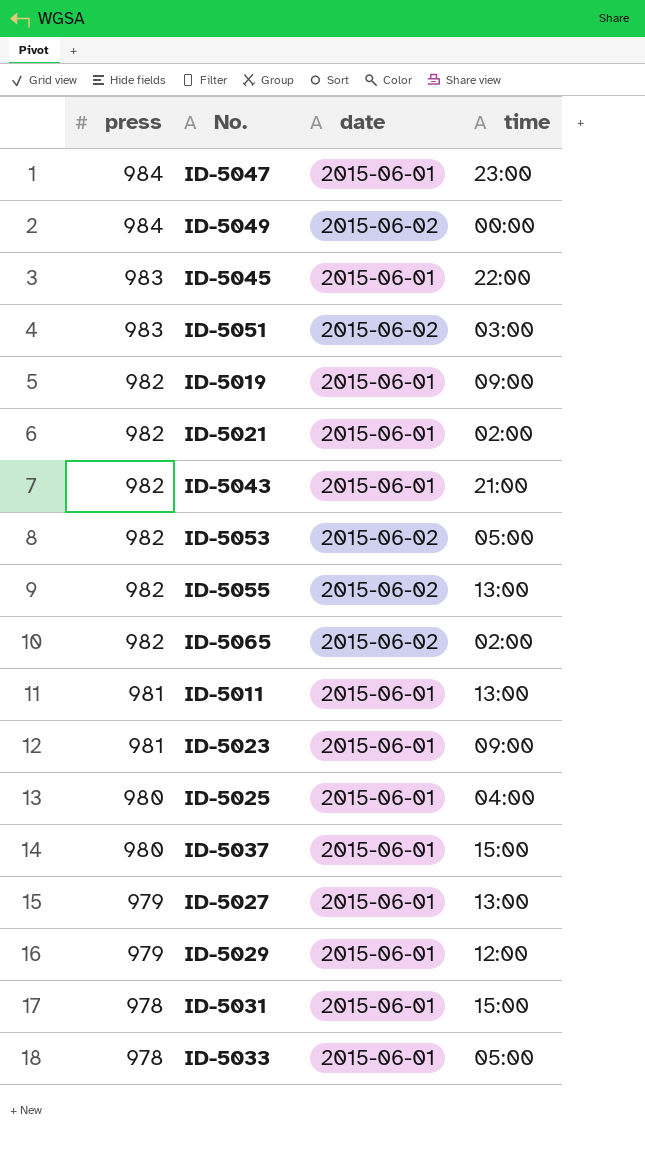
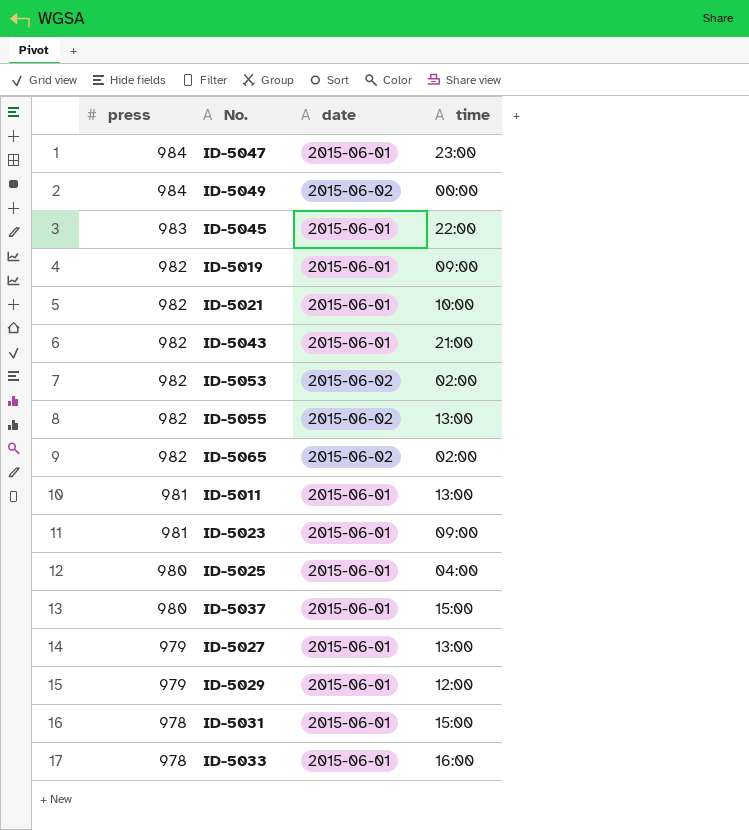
row ID-5051: 983 | 2015-06-02 | 03:00 -> none
ID-5021 | time: 02:00 -> 10:00
ID-5053 | time: 05:00 -> 02:00
ID-5033 | time: 05:00 -> 16:00

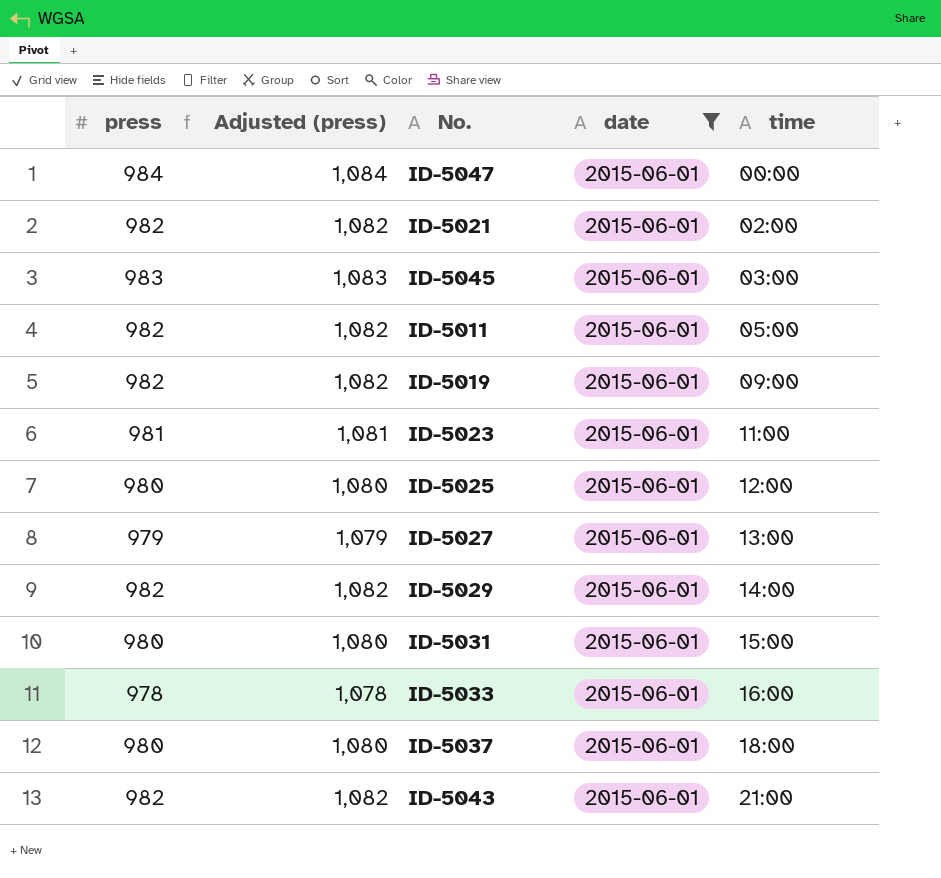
filter: none -> date = 2015-06-01
row order: press descending -> time ascending
column Adjusted (press) | formula: none -> [press] + 100
ID-5047 | time: 23:00 -> 00:00
ID-5021 | time: 10:00 -> 02:00
ID-5045 | time: 22:00 -> 03:00
ID-5011 | press: 981 -> 982
ID-5011 | time: 13:00 -> 05:00
ID-5023 | time: 09:00 -> 11:00
ID-5025 | time: 04:00 -> 12:00
ID-5029 | press: 979 -> 982
ID-5029 | time: 12:00 -> 14:00
ID-5031 | press: 978 -> 980
ID-5037 | time: 15:00 -> 18:00

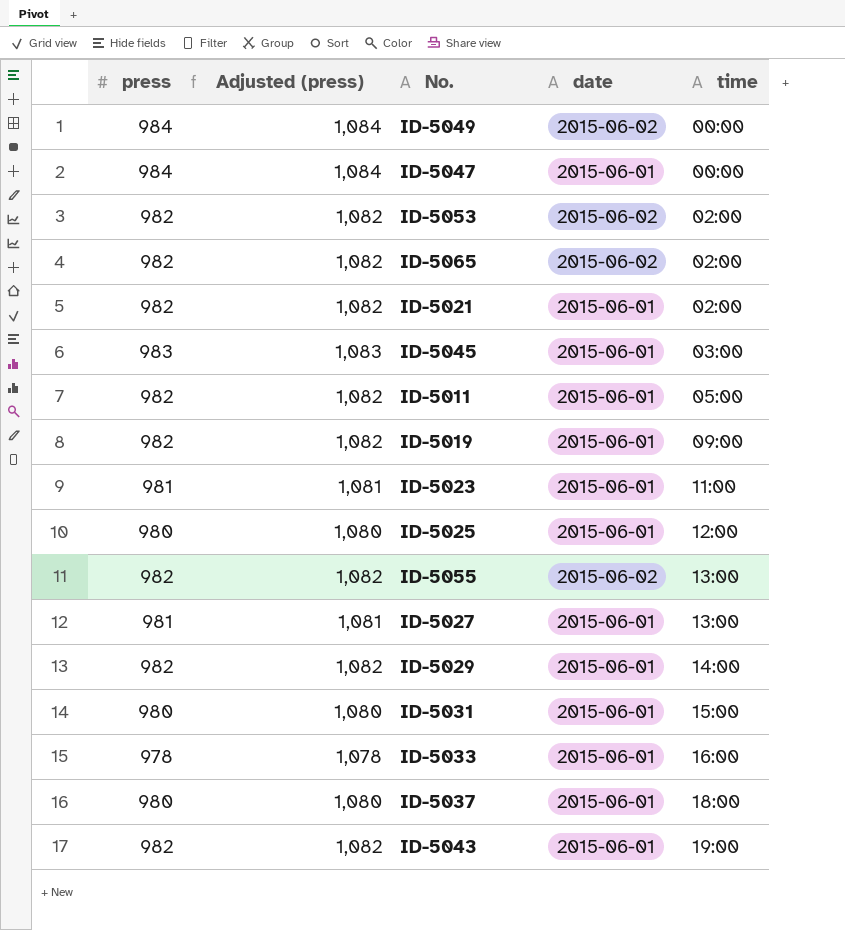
filter: date = 2015-06-01 -> none
ID-5027 | press: 979 -> 981
ID-5027 | Adjusted (press): 1,079 -> 1,081
ID-5043 | time: 21:00 -> 19:00

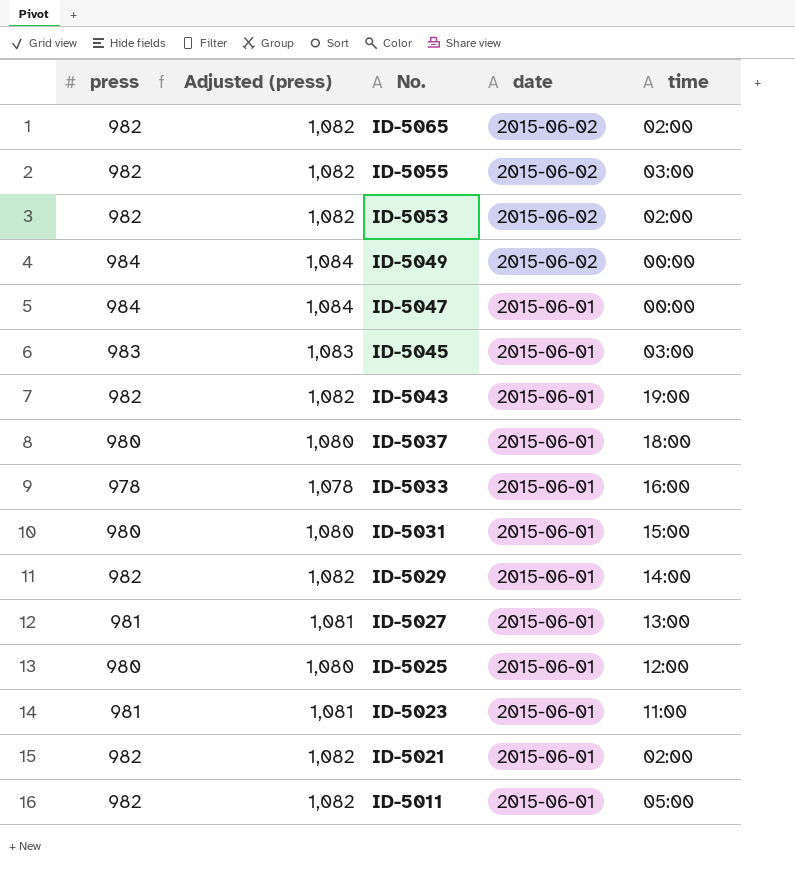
row order: time ascending -> No. descending
row ID-5019: 982 | 1,082 | 2015-06-01 | 09:00 -> none
ID-5055 | time: 13:00 -> 03:00

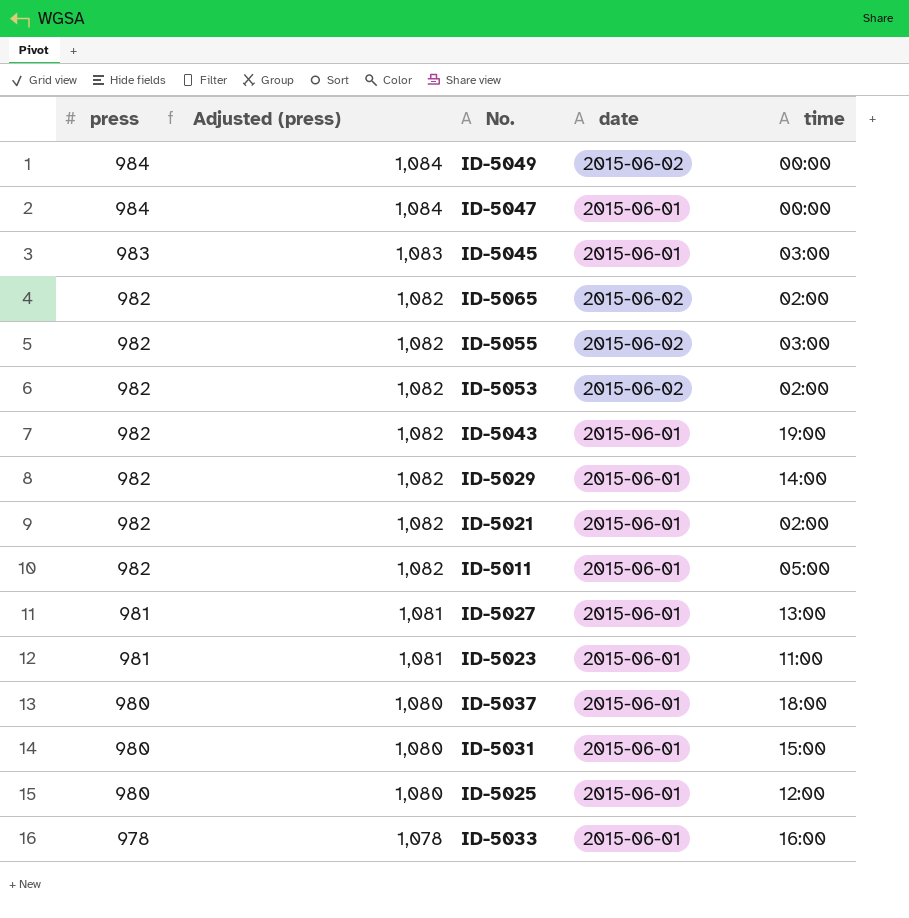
row order: No. descending -> press descending

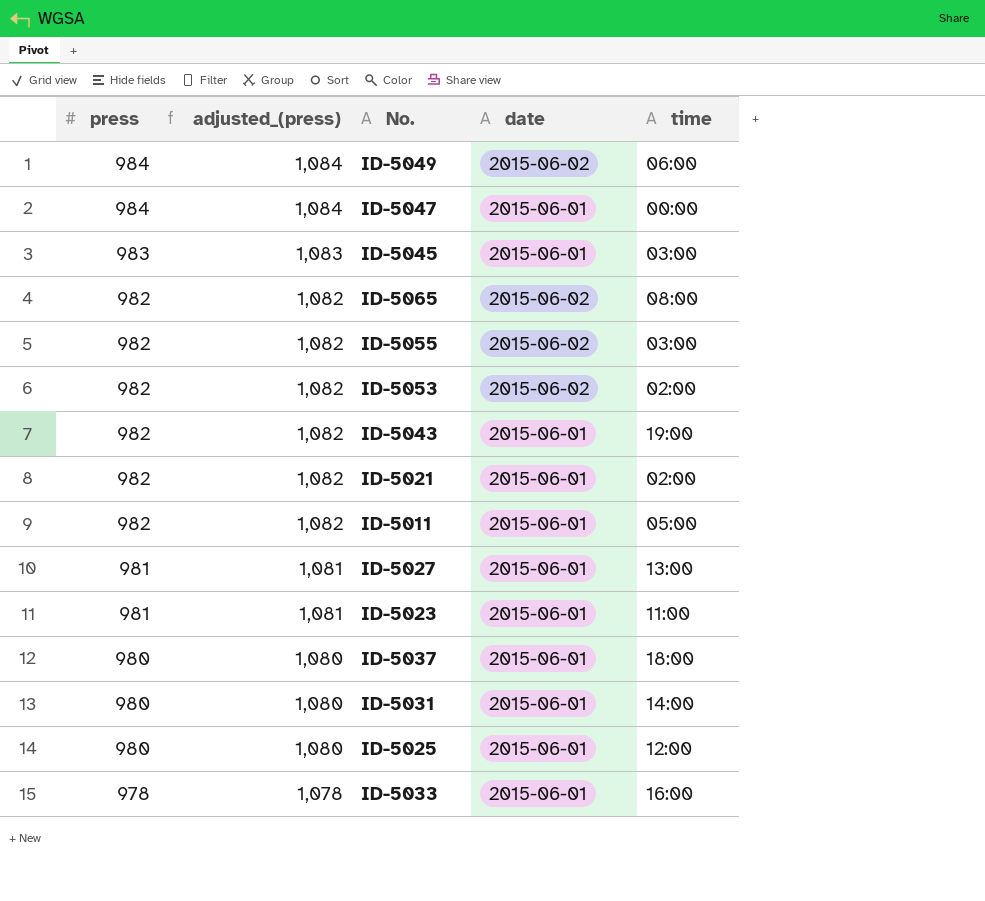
column name: Adjusted (press) -> adjusted_(press)
row ID-5029: 982 | 1,082 | 2015-06-01 | 14:00 -> none
ID-5049 | time: 00:00 -> 06:00
ID-5065 | time: 02:00 -> 08:00
ID-5031 | time: 15:00 -> 14:00

